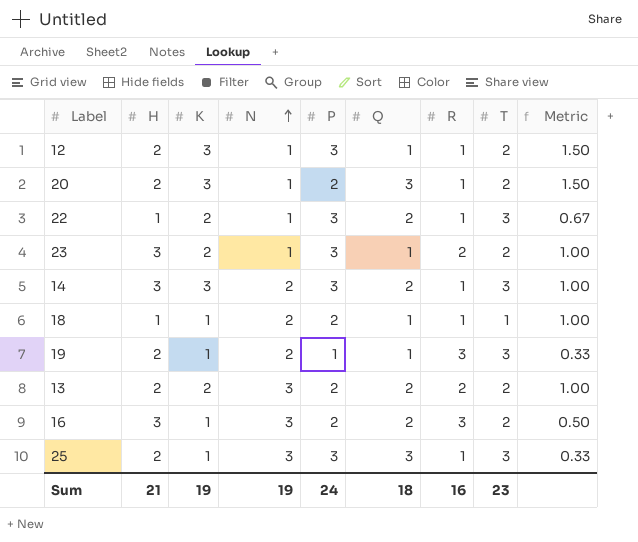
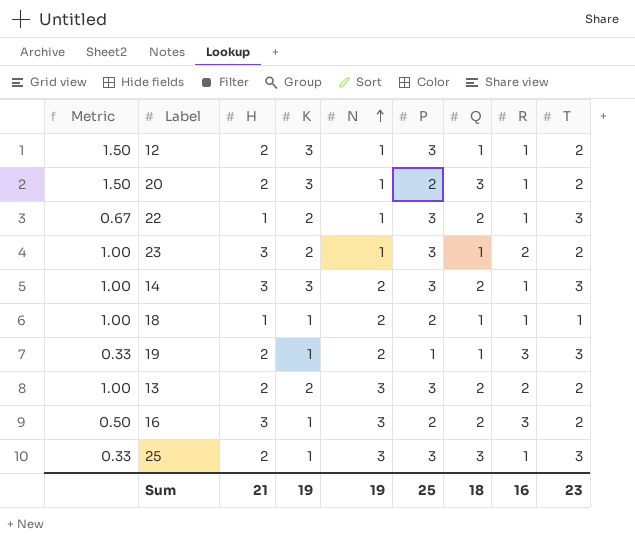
column Metric | position: 9 -> 1
13 | P: 2 -> 3
Sum | P: 24 -> 25

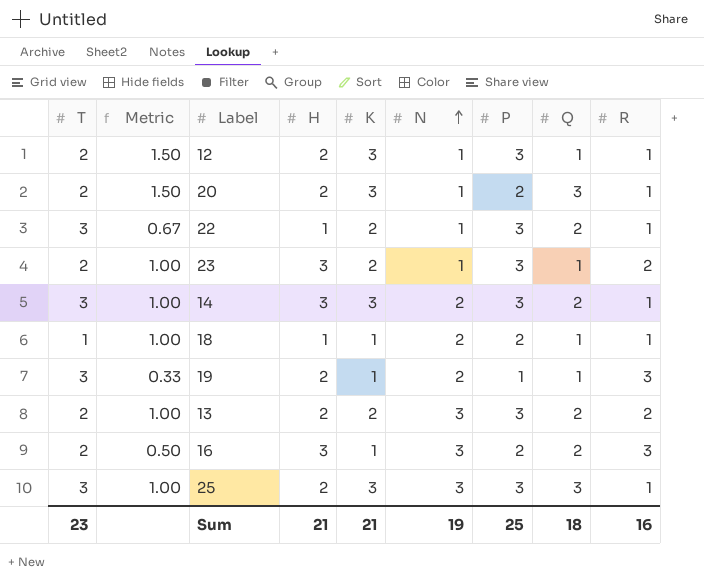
column T | position: 9 -> 1
25 | Metric: 0.33 -> 1.00
25 | K: 1 -> 3
Sum | K: 19 -> 21

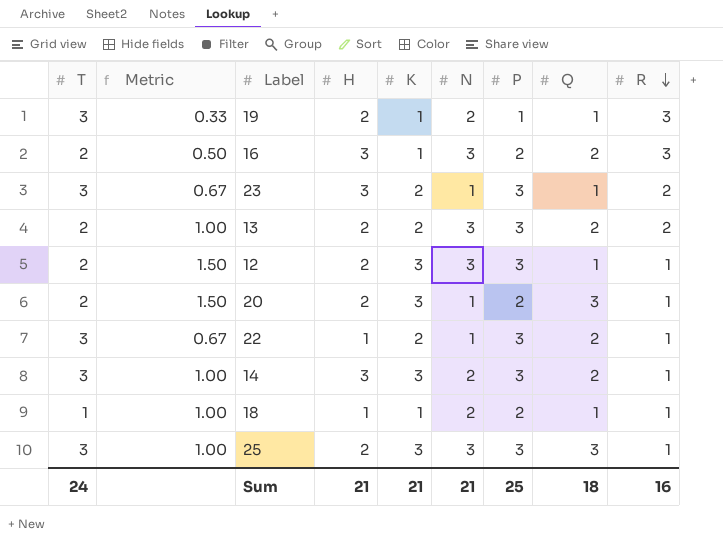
row order: N ascending -> R descending
23 | T: 2 -> 3
23 | Metric: 1.00 -> 0.67
12 | N: 1 -> 3
Sum | T: 23 -> 24
Sum | N: 19 -> 21

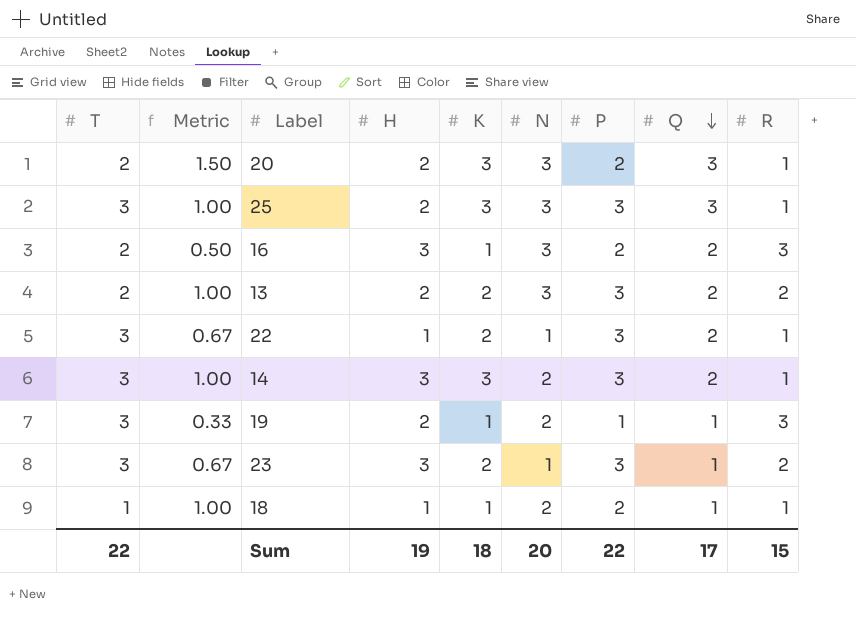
row order: R descending -> Q descending
row 12: 2 | 1.50 | 2 | 3 | 3 | 3 | 1 | 1 -> none
20 | N: 1 -> 3
Sum | T: 24 -> 22
Sum | H: 21 -> 19
Sum | K: 21 -> 18
Sum | N: 21 -> 20
Sum | P: 25 -> 22
Sum | Q: 18 -> 17
Sum | R: 16 -> 15

